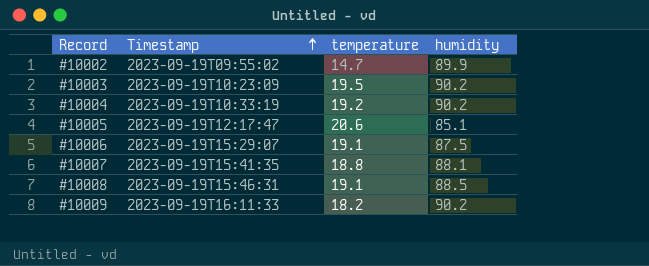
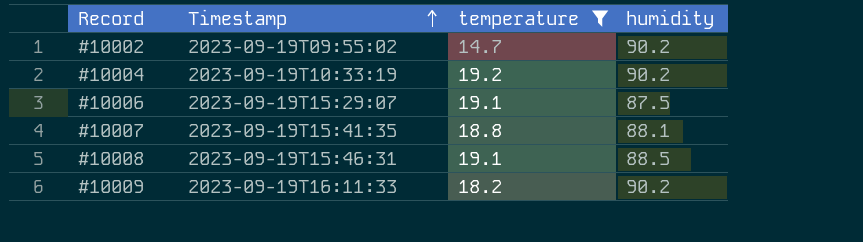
filter: none -> temperature <= 19.2
#10002 | humidity: 89.9 -> 90.2

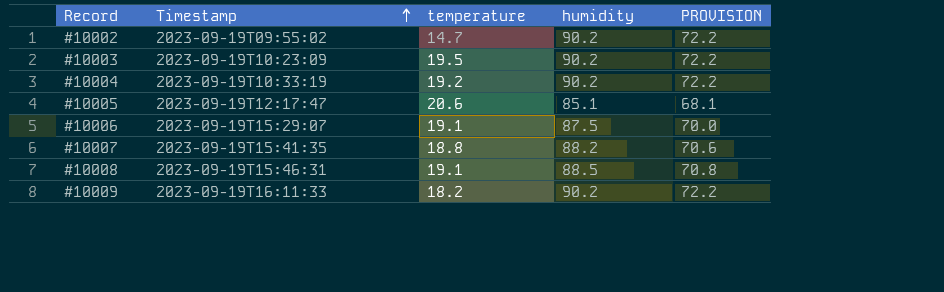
filter: temperature <= 19.2 -> none
column PROVISION | formula: none -> [humidity] * 0.8
#10007 | humidity: 88.1 -> 88.2

